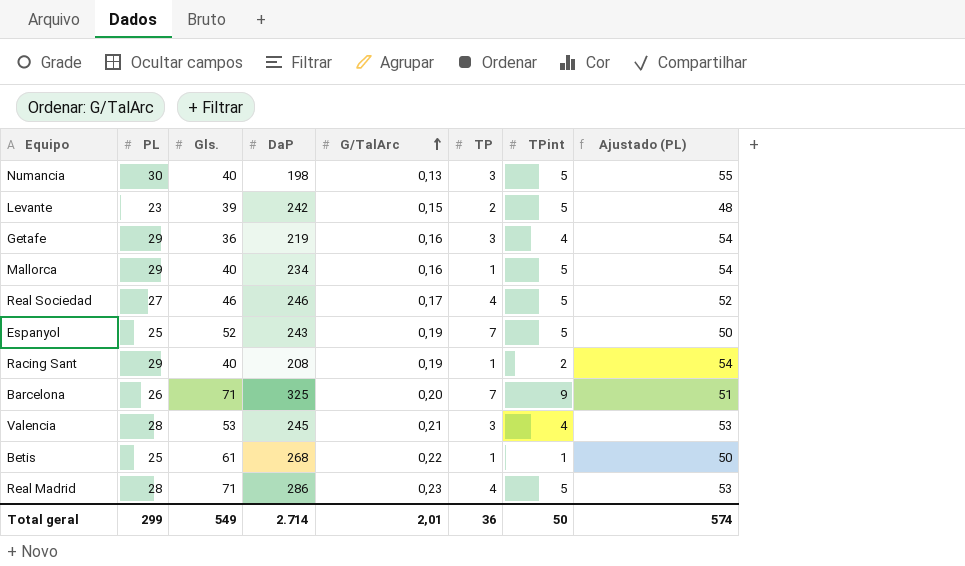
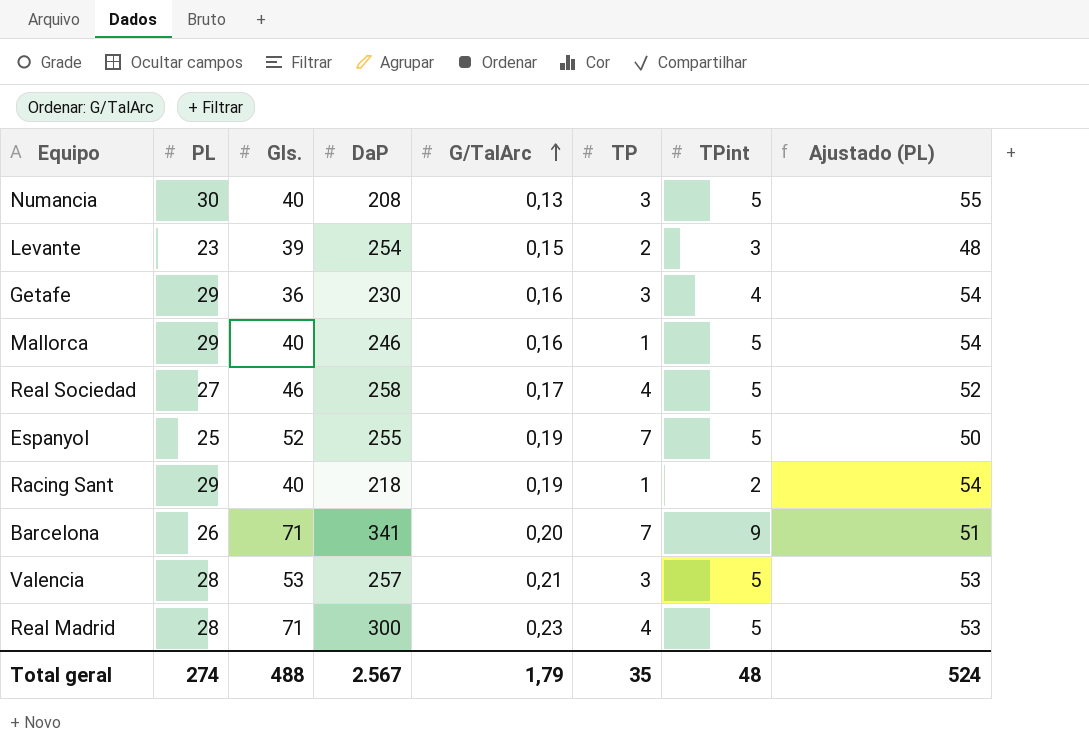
row Betis: 25 | 61 | 268 | 0,22 | 1 | 1 | 50 -> none
Numancia | DaP: 198 -> 208
Levante | DaP: 242 -> 254
Levante | TPint: 5 -> 3
Getafe | DaP: 219 -> 230
Mallorca | DaP: 234 -> 246
Real Sociedad | DaP: 246 -> 258
Espanyol | DaP: 243 -> 255
Racing Sant | DaP: 208 -> 218
Barcelona | DaP: 325 -> 341
Valencia | DaP: 245 -> 257
Valencia | TPint: 4 -> 5
Real Madrid | DaP: 286 -> 300
Total geral | PL: 299 -> 274
Total geral | Gls.: 549 -> 488
Total geral | DaP: 2.714 -> 2.567
Total geral | G/TalArc: 2,01 -> 1,79
Total geral | TP: 36 -> 35
Total geral | TPint: 50 -> 48
Total geral | Ajustado (PL): 574 -> 524

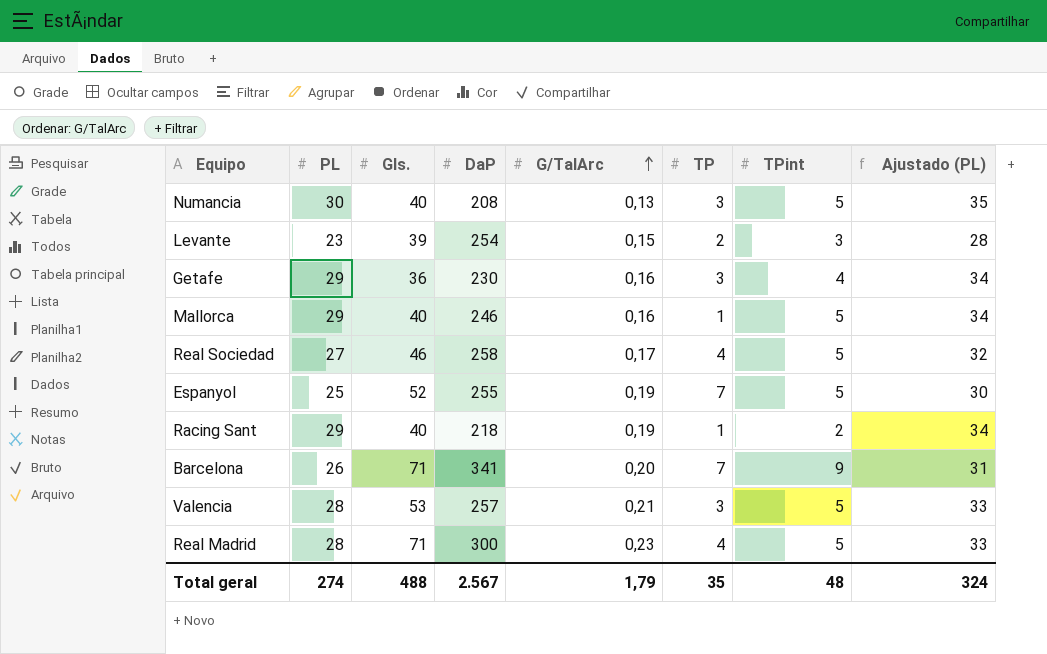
column Ajustado (PL) | formula: [PL] + 25 -> [PL] + 5
Total geral | Ajustado (PL): 524 -> 324

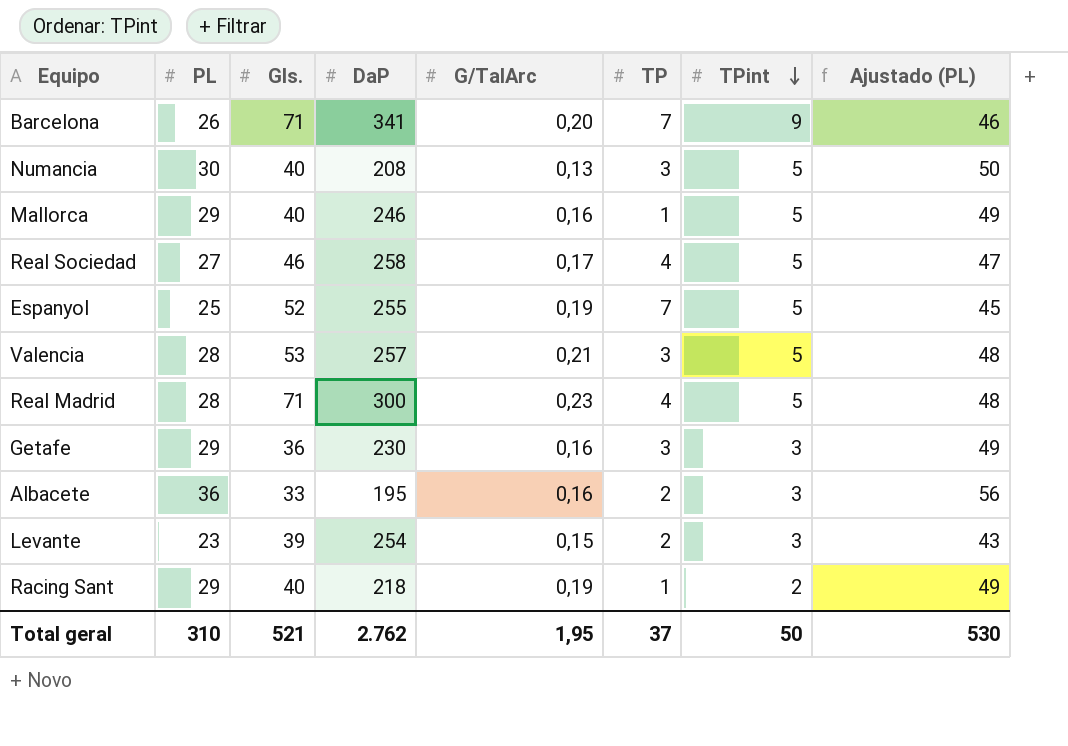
row order: G/TalArc ascending -> TPint descending
column Ajustado (PL) | formula: [PL] + 5 -> [PL] + 20
Getafe | TPint: 4 -> 3
row Albacete: none -> 36 | 33 | 195 | 0,16 | 2 | 3 | 56
Total geral | PL: 274 -> 310
Total geral | Gls.: 488 -> 521
Total geral | DaP: 2.567 -> 2.762
Total geral | G/TalArc: 1,79 -> 1,95
Total geral | TP: 35 -> 37
Total geral | TPint: 48 -> 50
Total geral | Ajustado (PL): 324 -> 530

